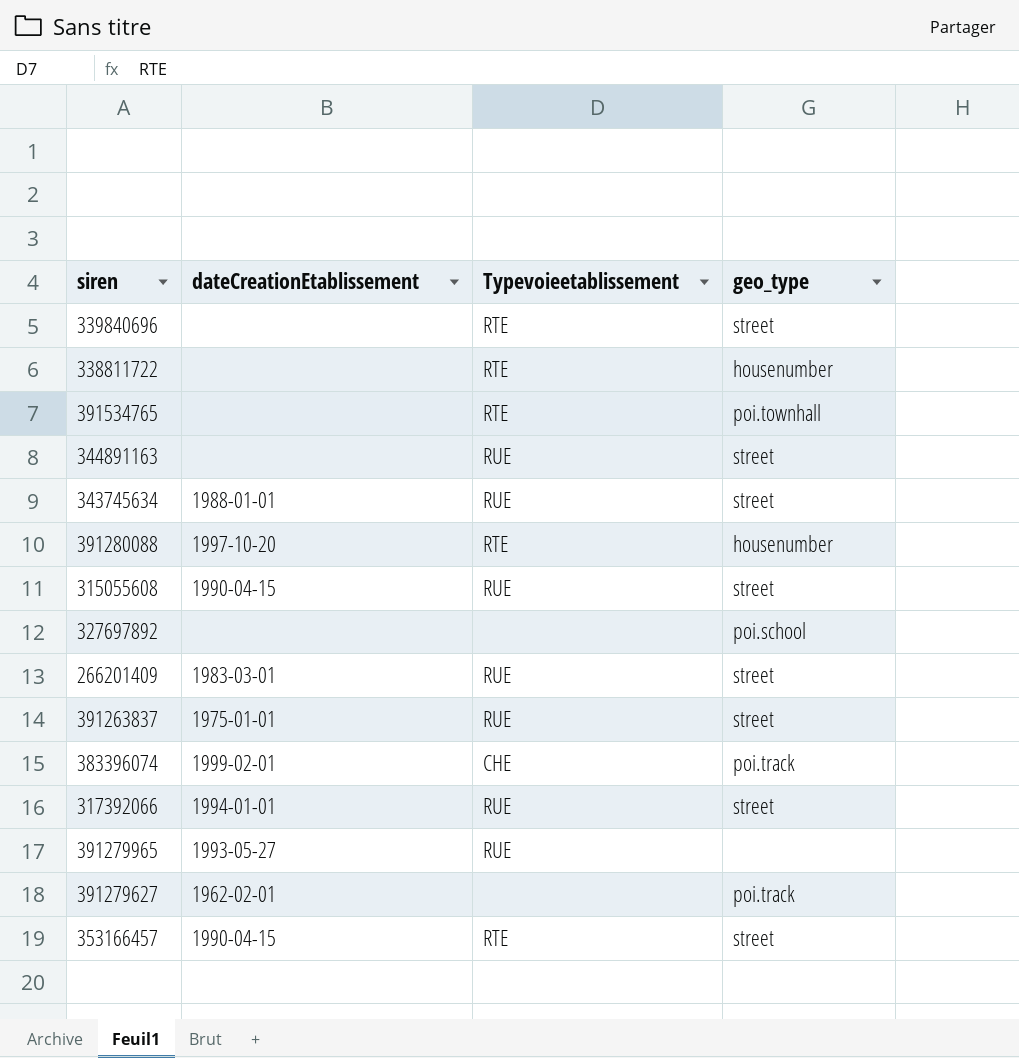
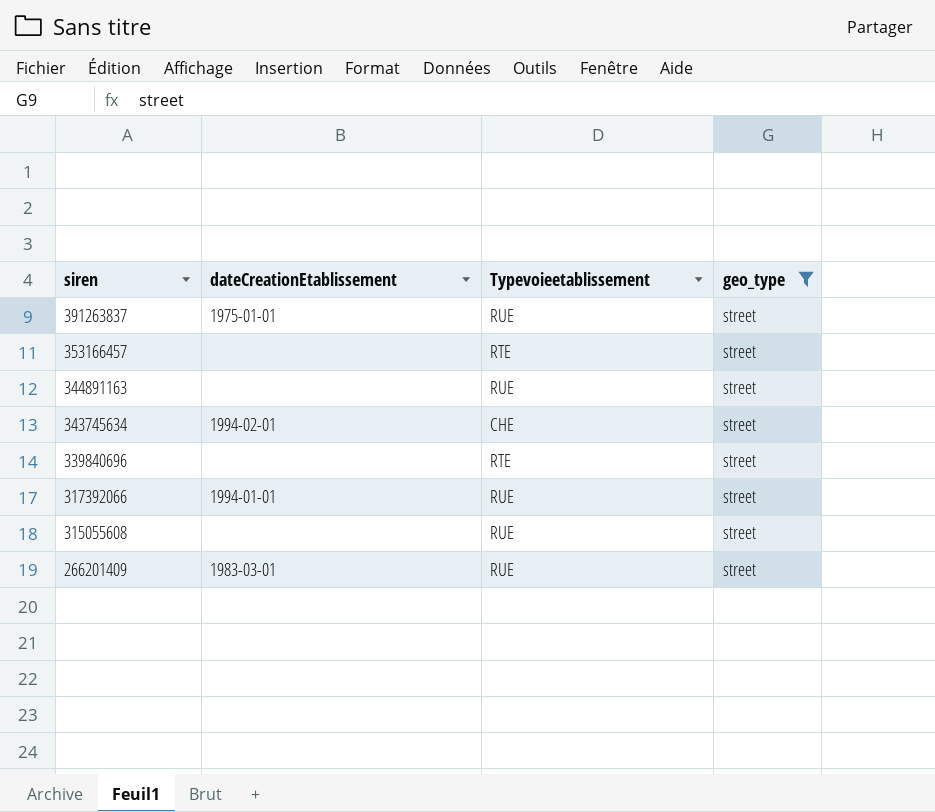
filter: none -> geo_type = street
row order: none -> siren descending
353166457 | dateCreationEtablissement: 1990-04-15 -> none
343745634 | dateCreationEtablissement: 1988-01-01 -> 1994-02-01
343745634 | Typevoieetablissement: RUE -> CHE
315055608 | dateCreationEtablissement: 1990-04-15 -> none

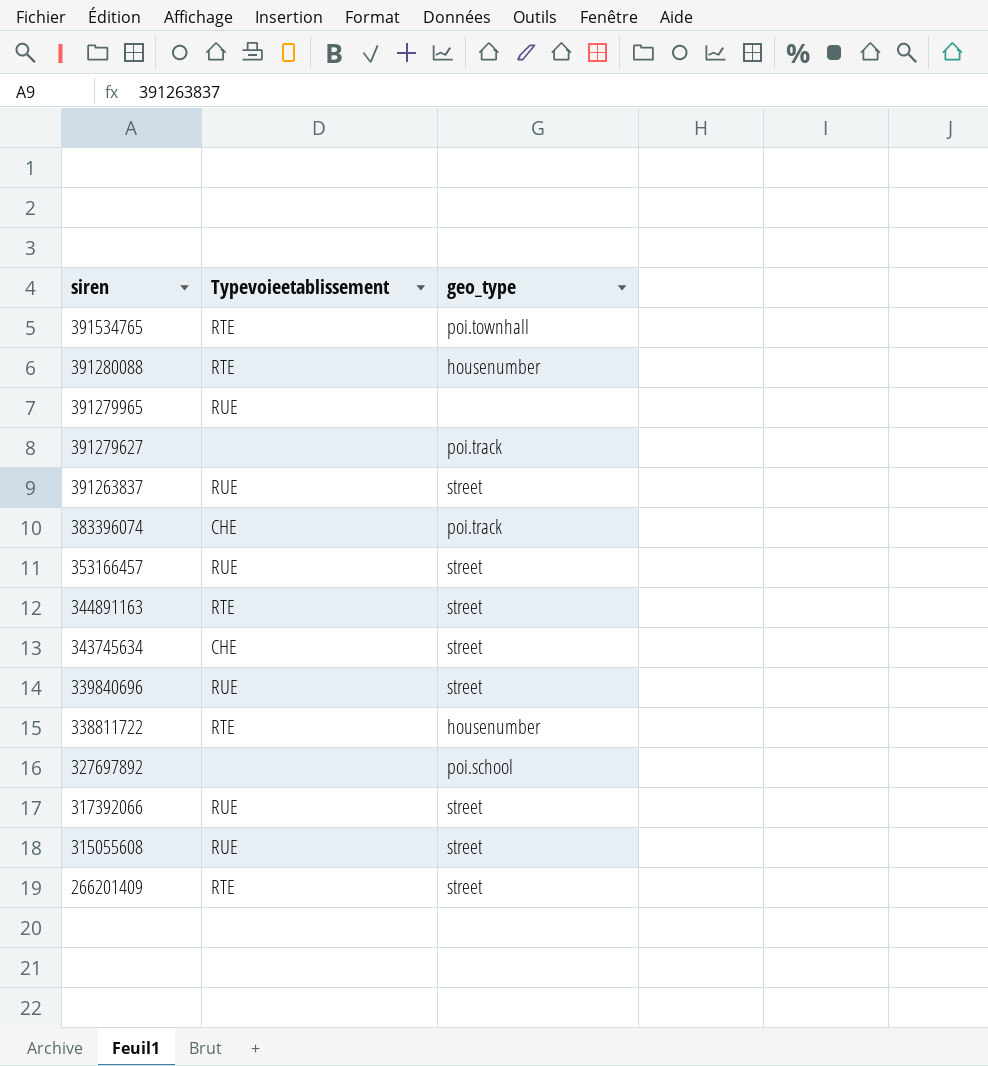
filter: geo_type = street -> none
column dateCreationEtablissement | position: 2 -> none
353166457 | Typevoieetablissement: RTE -> RUE
344891163 | Typevoieetablissement: RUE -> RTE
339840696 | Typevoieetablissement: RTE -> RUE
266201409 | Typevoieetablissement: RUE -> RTE

